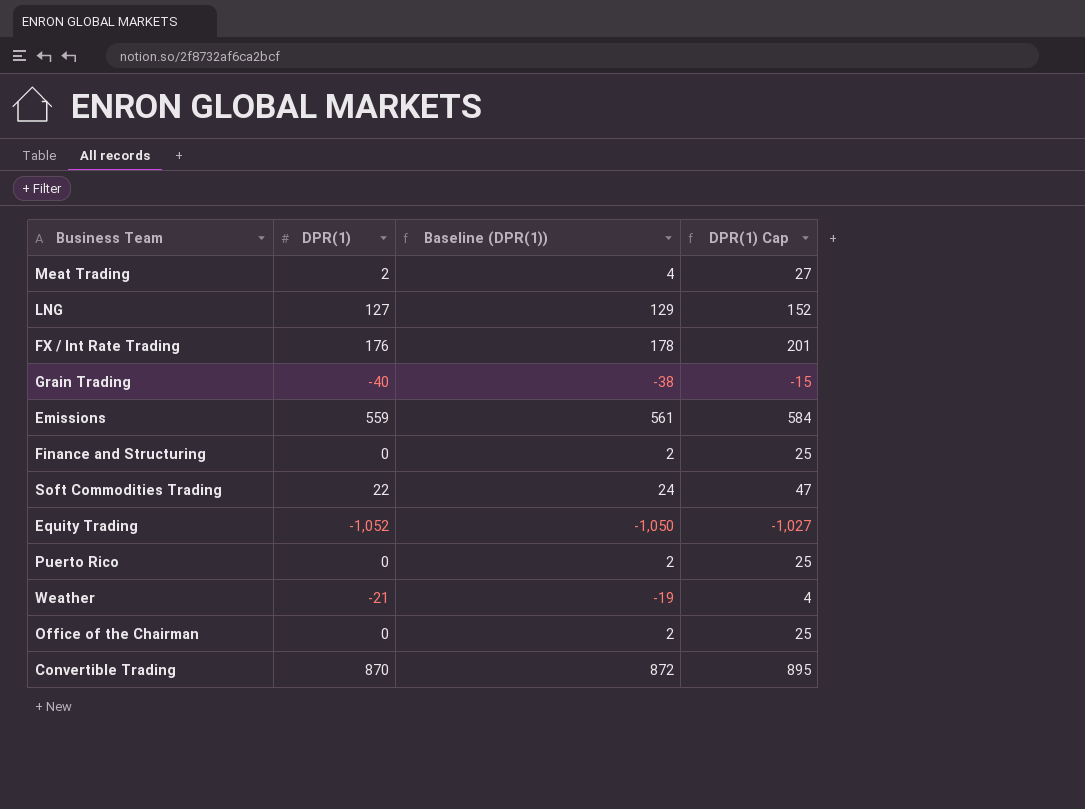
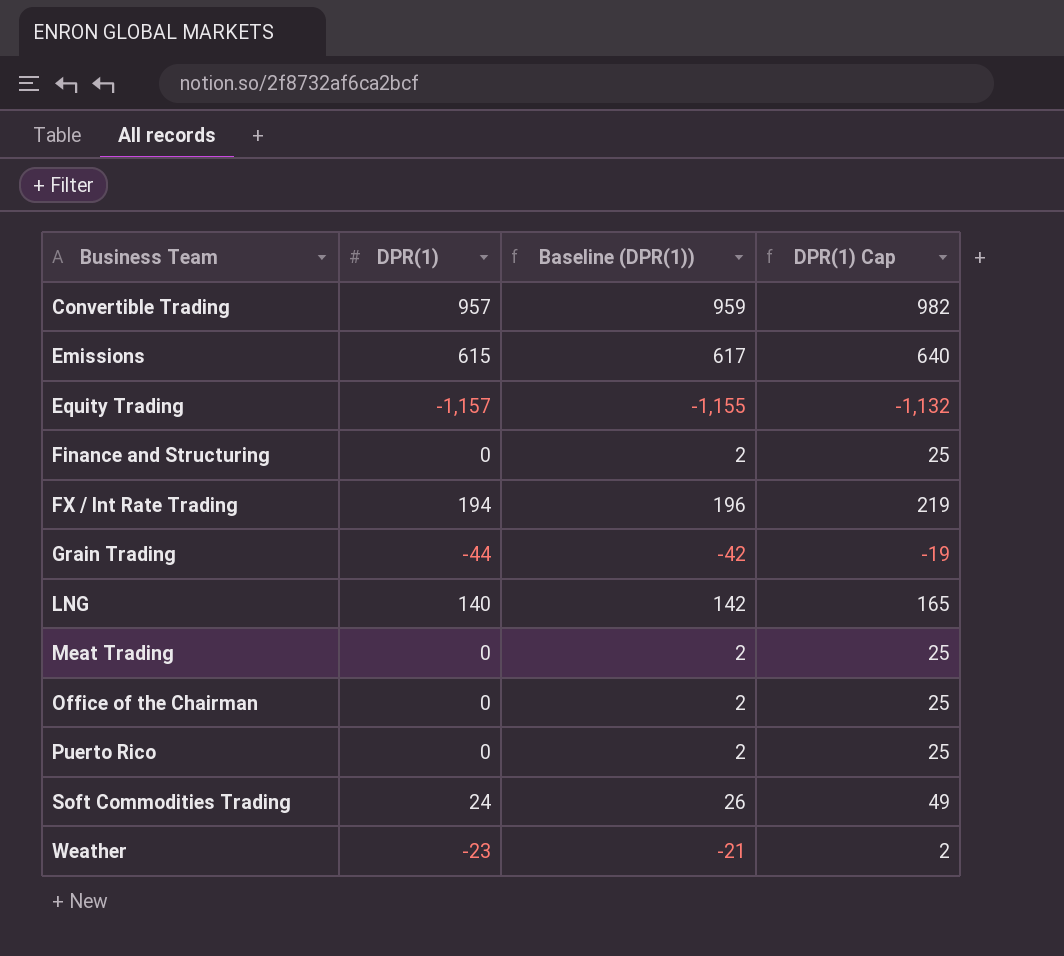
row order: none -> Business Team ascending
Convertible Trading | DPR(1): 870 -> 957
Convertible Trading | Baseline (DPR(1)): 872 -> 959
Convertible Trading | DPR(1) Cap: 895 -> 982
Emissions | DPR(1): 559 -> 615
Emissions | Baseline (DPR(1)): 561 -> 617
Emissions | DPR(1) Cap: 584 -> 640
Equity Trading | DPR(1): -1,052 -> -1,157
Equity Trading | Baseline (DPR(1)): -1,050 -> -1,155
Equity Trading | DPR(1) Cap: -1,027 -> -1,132
FX / Int Rate Trading | DPR(1): 176 -> 194
FX / Int Rate Trading | Baseline (DPR(1)): 178 -> 196
FX / Int Rate Trading | DPR(1) Cap: 201 -> 219
Grain Trading | DPR(1): -40 -> -44
Grain Trading | Baseline (DPR(1)): -38 -> -42
Grain Trading | DPR(1) Cap: -15 -> -19
LNG | DPR(1): 127 -> 140
LNG | Baseline (DPR(1)): 129 -> 142
LNG | DPR(1) Cap: 152 -> 165
Meat Trading | DPR(1): 2 -> 0
Meat Trading | Baseline (DPR(1)): 4 -> 2
Meat Trading | DPR(1) Cap: 27 -> 25
Soft Commodities Trading | DPR(1): 22 -> 24
Soft Commodities Trading | Baseline (DPR(1)): 24 -> 26
Soft Commodities Trading | DPR(1) Cap: 47 -> 49
Weather | DPR(1): -21 -> -23
Weather | Baseline (DPR(1)): -19 -> -21
Weather | DPR(1) Cap: 4 -> 2

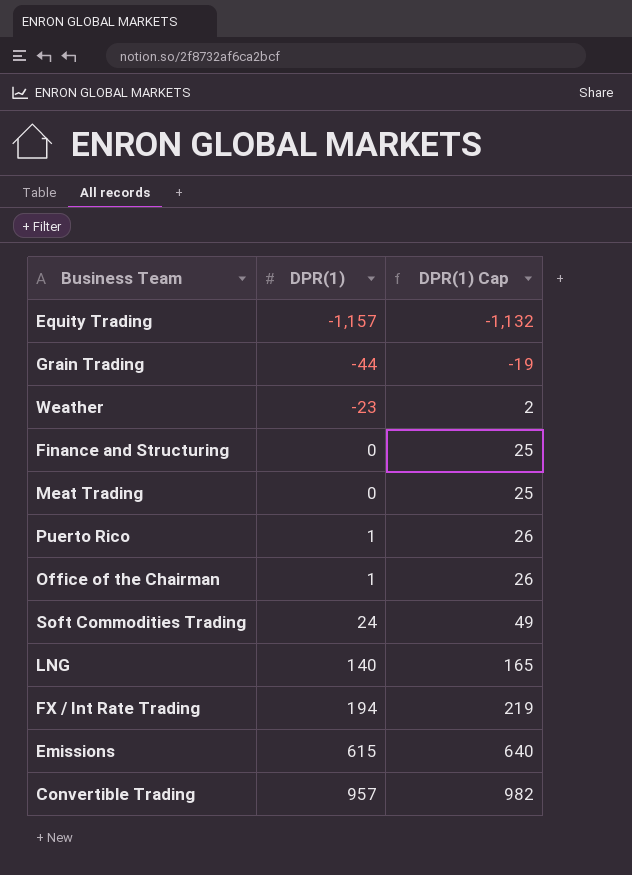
row order: Business Team ascending -> DPR(1) ascending
column Baseline (DPR(1)) | formula: [DPR(1)] + 2 -> none
Puerto Rico | DPR(1): 0 -> 1
Puerto Rico | DPR(1) Cap: 25 -> 26
Office of the Chairman | DPR(1): 0 -> 1
Office of the Chairman | DPR(1) Cap: 25 -> 26

